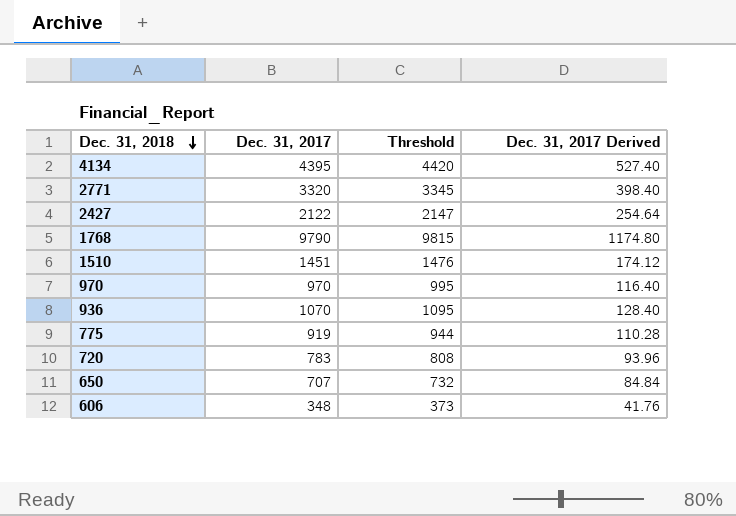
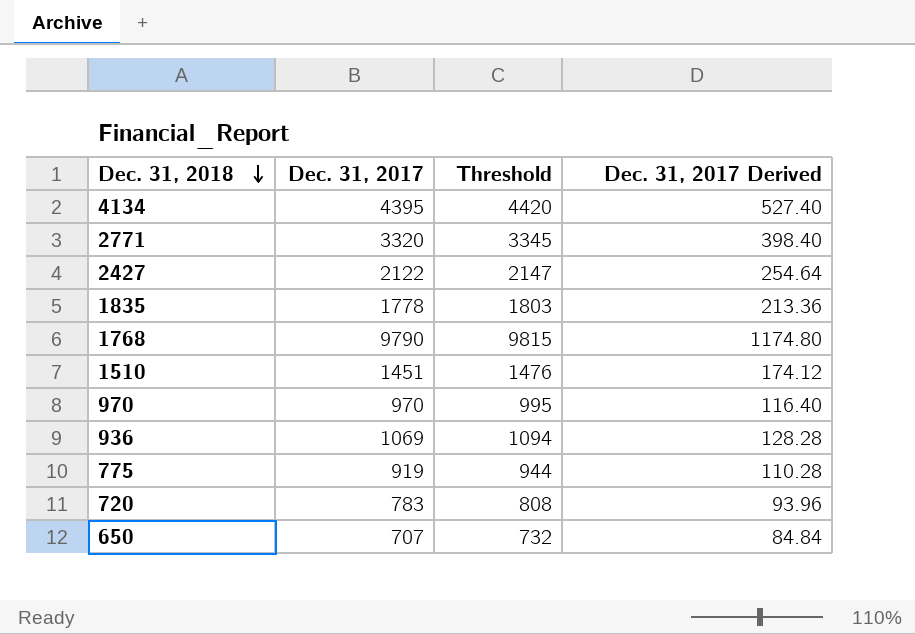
row 606: 348 | 373 | 41.76 -> none
row 1835: none -> 1778 | 1803 | 213.36
936 | Dec. 31, 2017: 1070 -> 1069
936 | Threshold: 1095 -> 1094
936 | Dec. 31, 2017 Derived: 128.40 -> 128.28

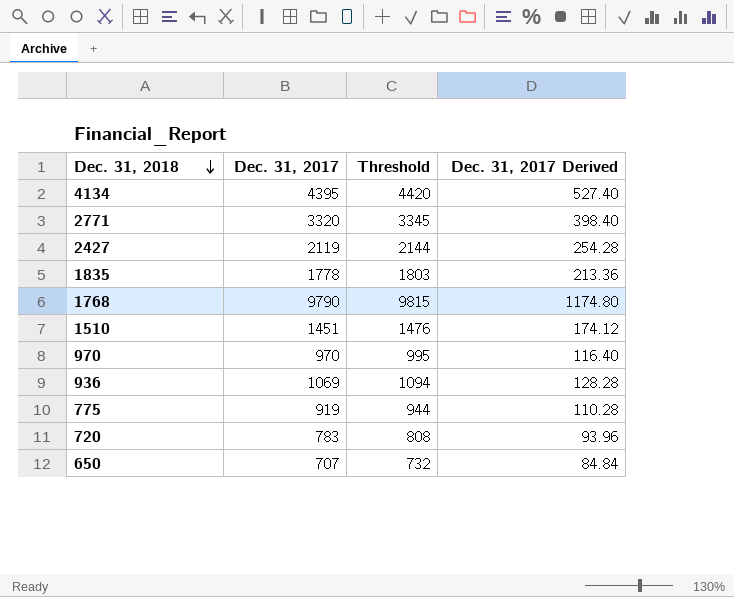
2427 | Dec. 31, 2017: 2122 -> 2119
2427 | Threshold: 2147 -> 2144
2427 | Dec. 31, 2017 Derived: 254.64 -> 254.28

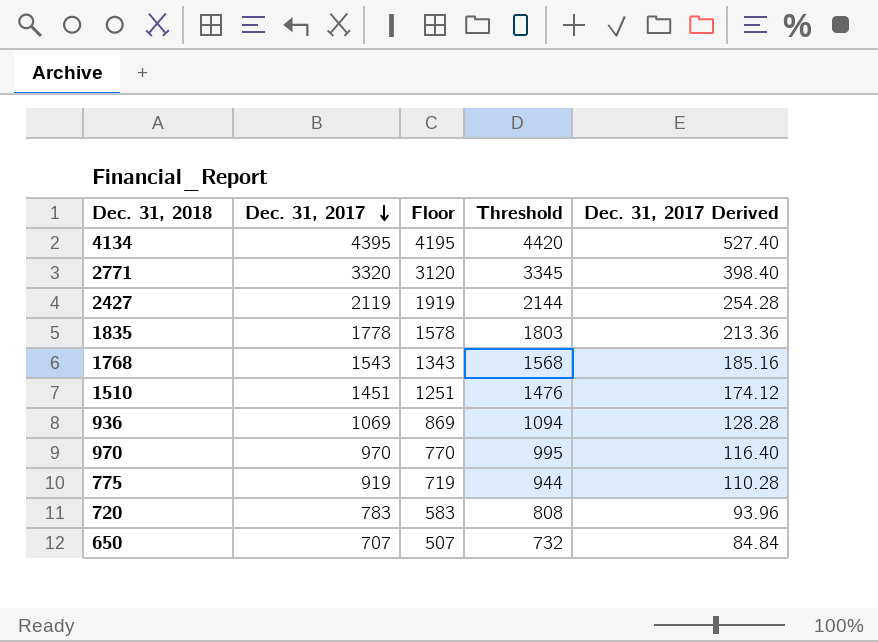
row order: Dec. 31, 2018 descending -> Dec. 31, 2017 descending
column Floor | formula: none -> [Dec. 31, 2017] - 200
1768 | Dec. 31, 2017: 9790 -> 1543
1768 | Threshold: 9815 -> 1568
1768 | Dec. 31, 2017 Derived: 1174.80 -> 185.16

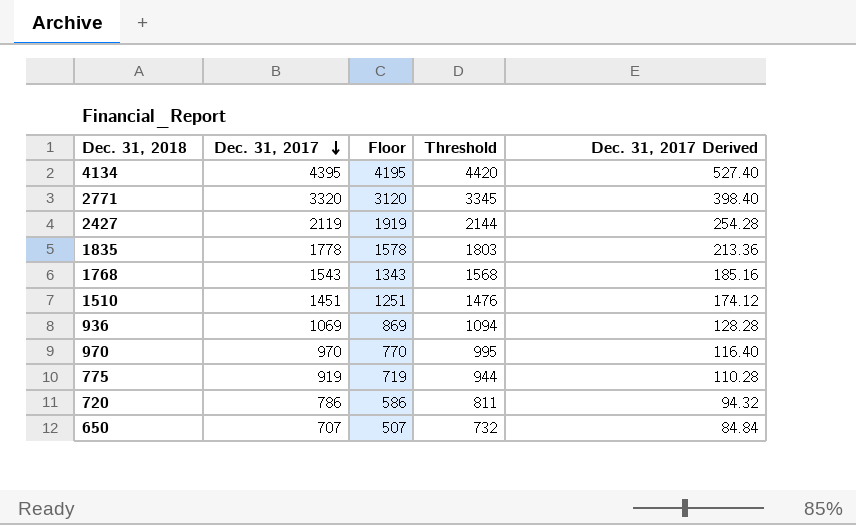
720 | Dec. 31, 2017: 783 -> 786
720 | Floor: 583 -> 586
720 | Threshold: 808 -> 811
720 | Dec. 31, 2017 Derived: 93.96 -> 94.32

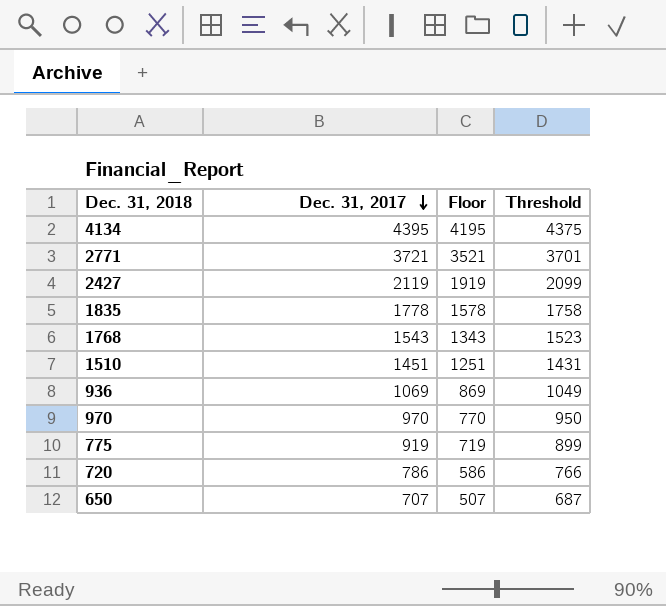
column Dec. 31, 2017 Derived | formula: [Dec. 31, 2017] * 0.12 -> none
column Threshold | formula: [Dec. 31, 2017] + 25 -> [Dec. 31, 2017] - 20
2771 | Dec. 31, 2017: 3320 -> 3721
2771 | Floor: 3120 -> 3521

